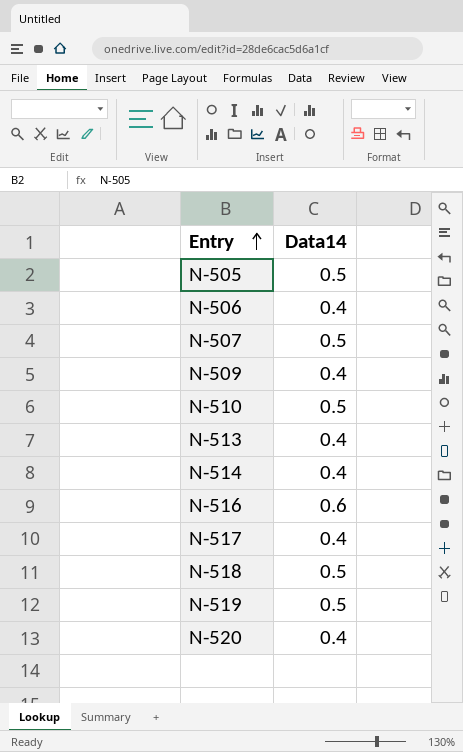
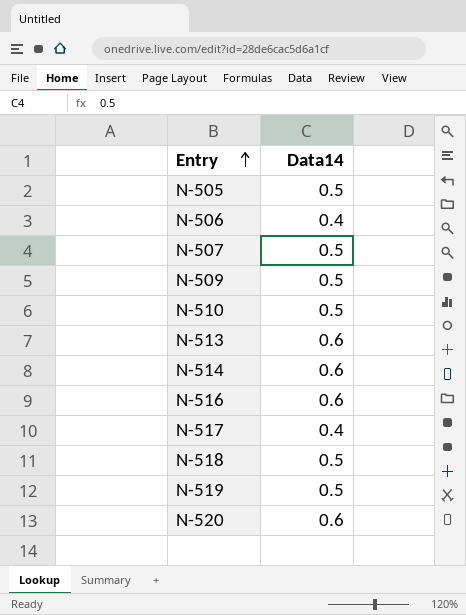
N-509 | Data14: 0.4 -> 0.5
N-513 | Data14: 0.4 -> 0.6
N-514 | Data14: 0.4 -> 0.6
N-520 | Data14: 0.4 -> 0.6

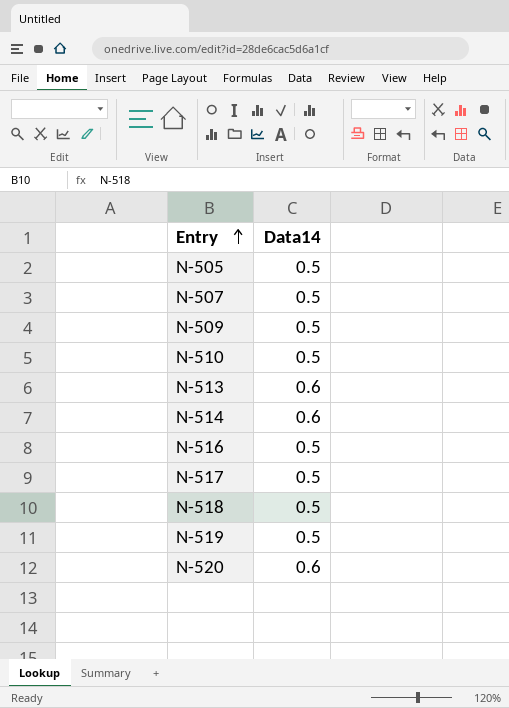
row N-506: 0.4 -> none
N-516 | Data14: 0.6 -> 0.5
N-517 | Data14: 0.4 -> 0.5

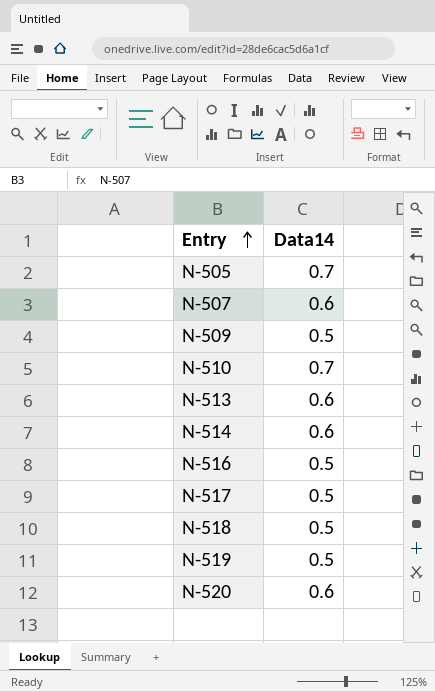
N-505 | Data14: 0.5 -> 0.7
N-507 | Data14: 0.5 -> 0.6
N-510 | Data14: 0.5 -> 0.7

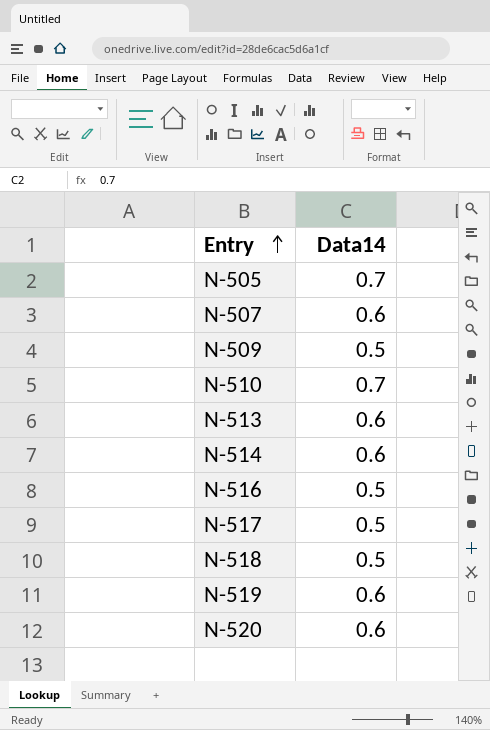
N-519 | Data14: 0.5 -> 0.6

